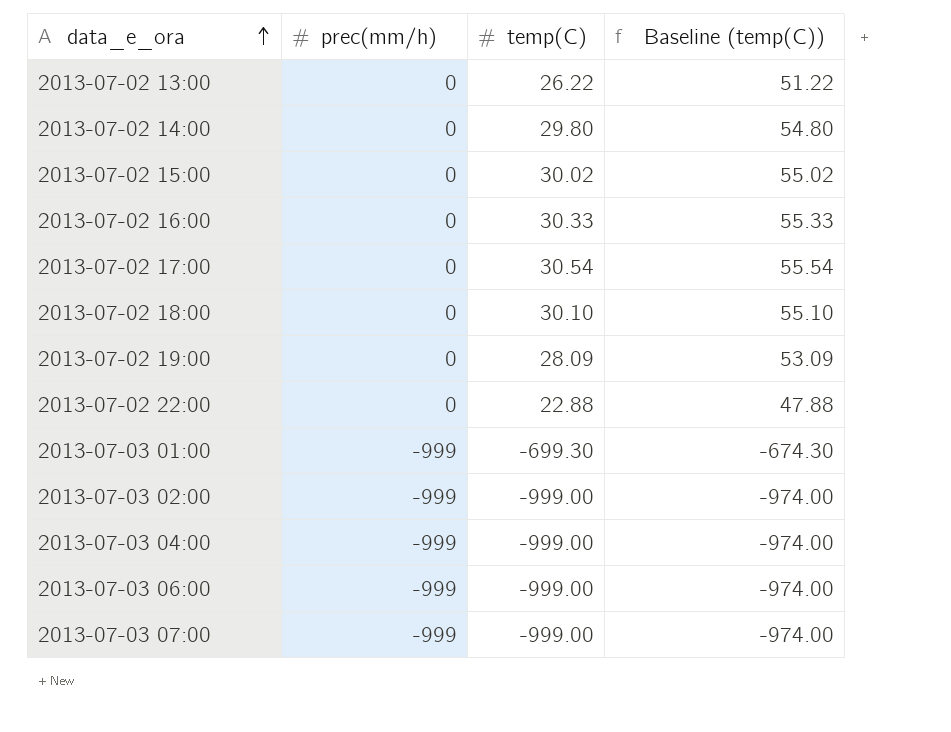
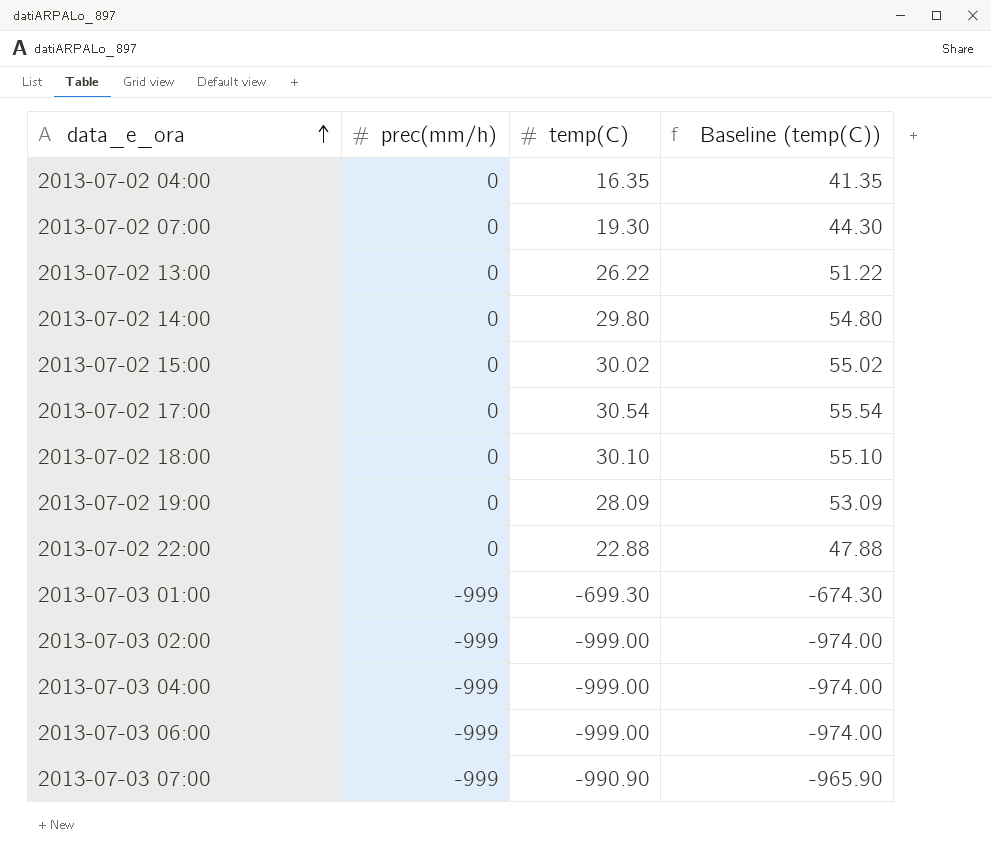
row 2013-07-02 16:00: 0 | 30.33 | 55.33 -> none
row 2013-07-02 04:00: none -> 0 | 16.35 | 41.35
row 2013-07-02 07:00: none -> 0 | 19.30 | 44.30
2013-07-03 07:00 | temp(C): -999.00 -> -990.90
2013-07-03 07:00 | Baseline (temp(C)): -974.00 -> -965.90

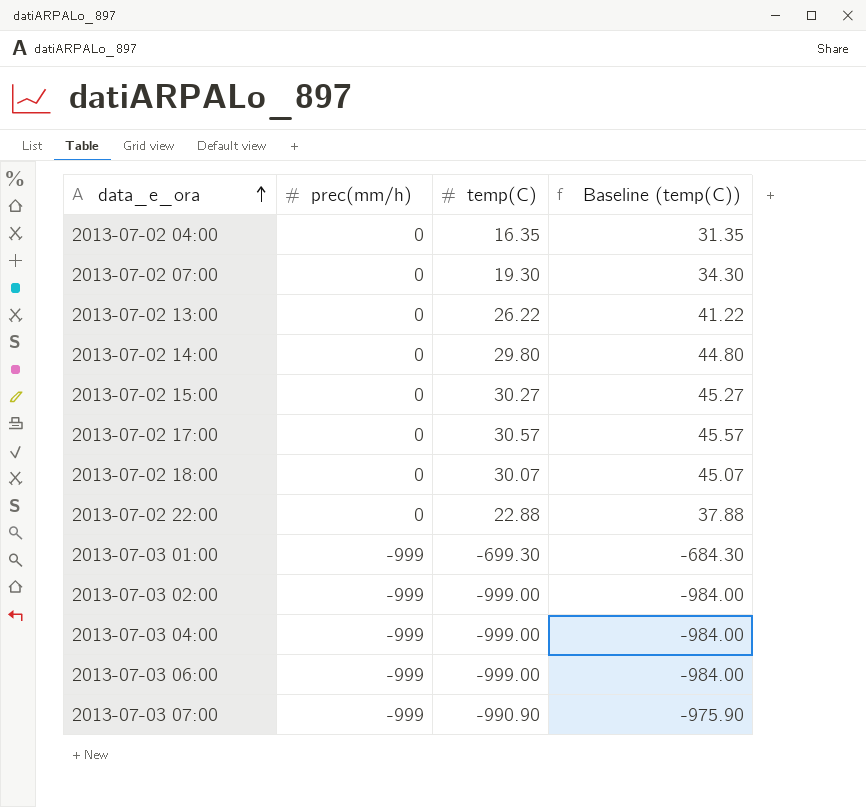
column Baseline (temp(C)) | formula: [temp(C)] + 25 -> [temp(C)] + 15
row 2013-07-02 19:00: 0 | 28.09 | 53.09 -> none
2013-07-02 15:00 | temp(C): 30.02 -> 30.27
2013-07-02 17:00 | temp(C): 30.54 -> 30.57
2013-07-02 18:00 | temp(C): 30.10 -> 30.07

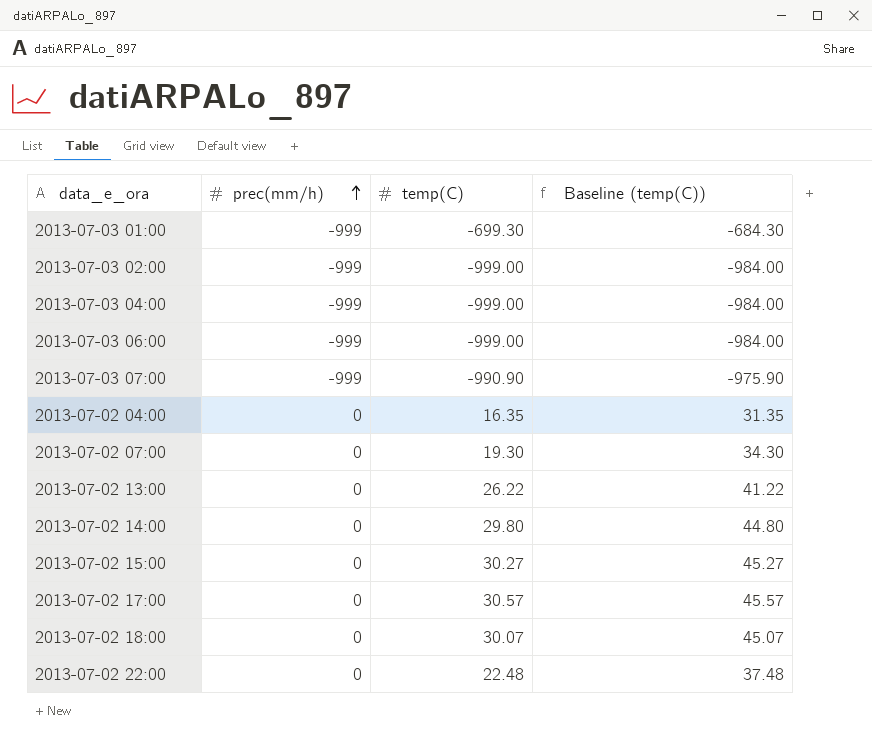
row order: data_e_ora ascending -> prec(mm/h) ascending
2013-07-02 22:00 | temp(C): 22.88 -> 22.48
2013-07-02 22:00 | Baseline (temp(C)): 37.88 -> 37.48

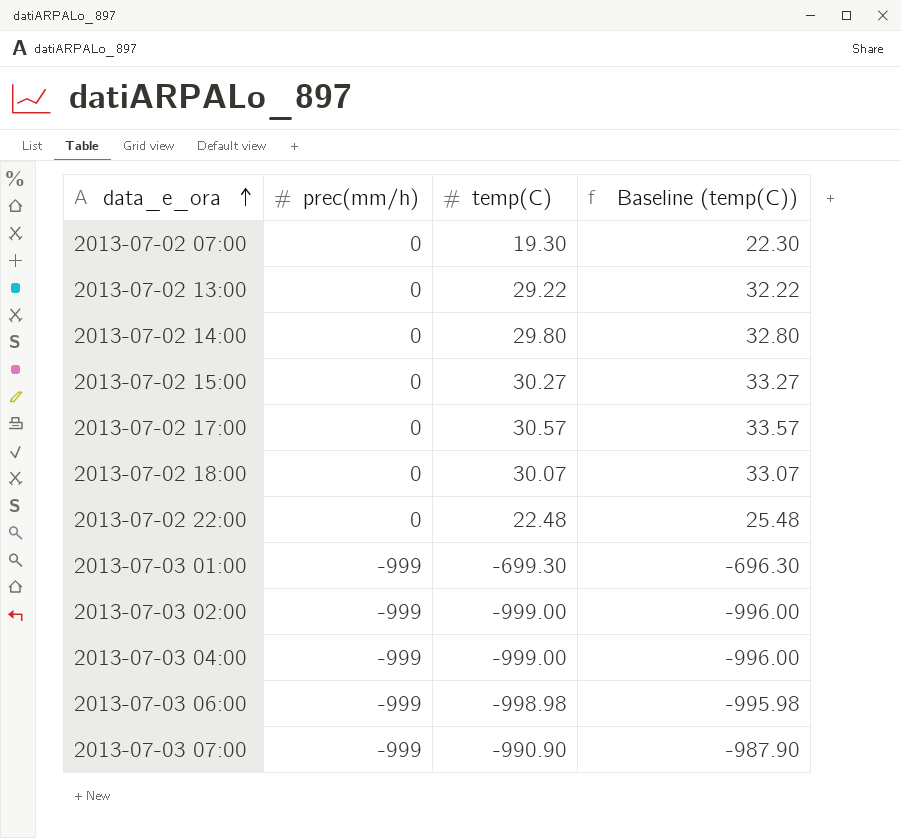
row order: prec(mm/h) ascending -> data_e_ora ascending
column Baseline (temp(C)) | formula: [temp(C)] + 15 -> [temp(C)] + 3
row 2013-07-02 04:00: 0 | 16.35 | 31.35 -> none
2013-07-02 13:00 | temp(C): 26.22 -> 29.22
2013-07-03 06:00 | temp(C): -999.00 -> -998.98

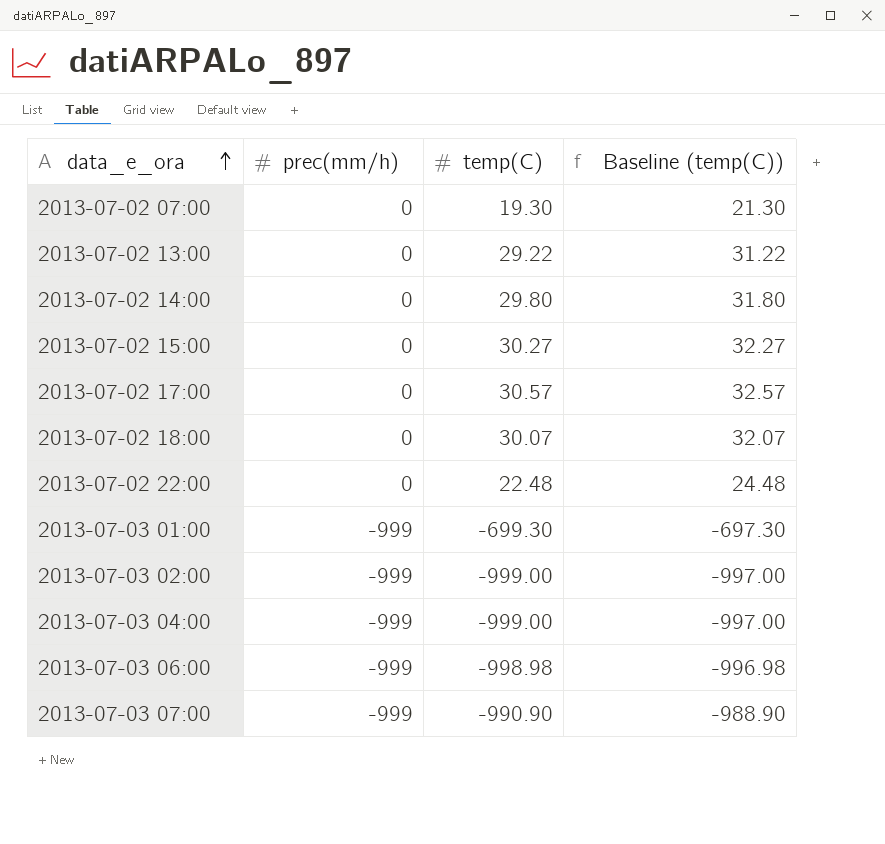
column Baseline (temp(C)) | formula: [temp(C)] + 3 -> [temp(C)] + 2

